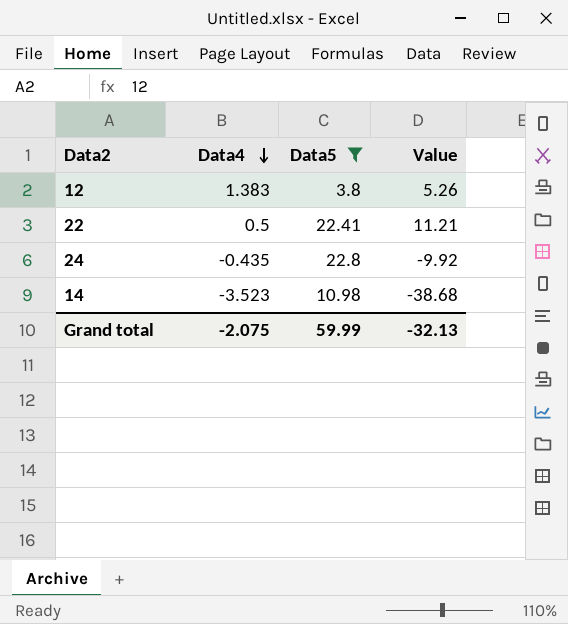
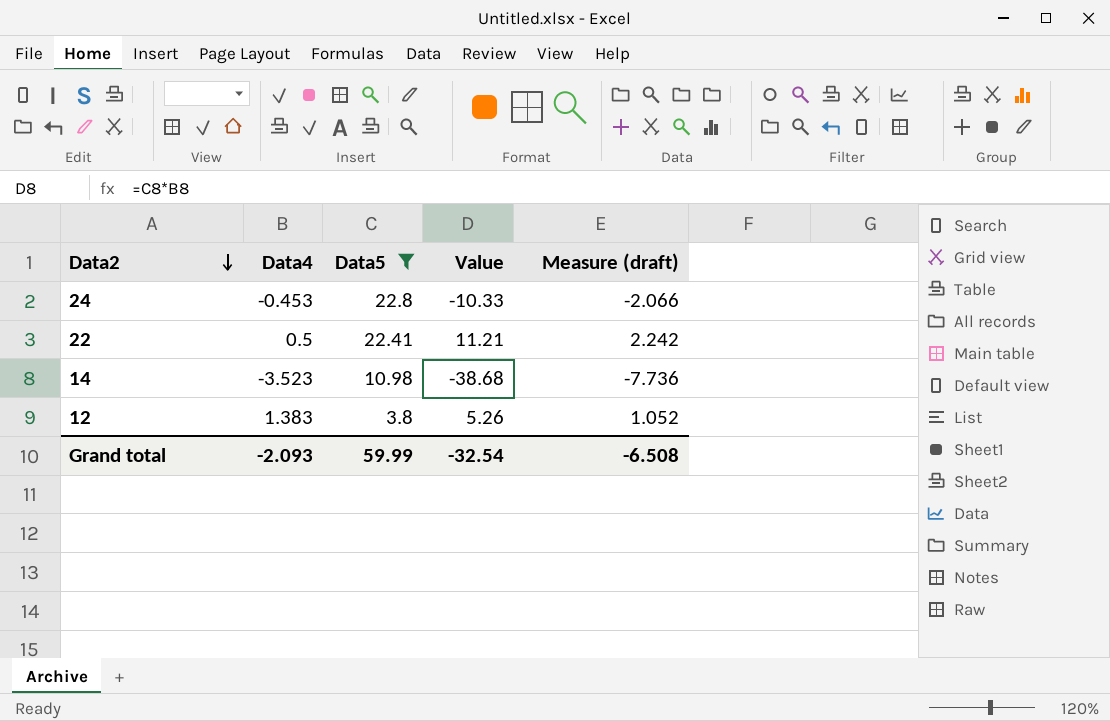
row order: Data4 descending -> Data2 descending
column Measure (draft) | formula: none -> [Value] * 0.2
24 | Data4: -0.435 -> -0.453
24 | Value: -9.92 -> -10.33
Grand total | Data4: -2.075 -> -2.093
Grand total | Value: -32.13 -> -32.54

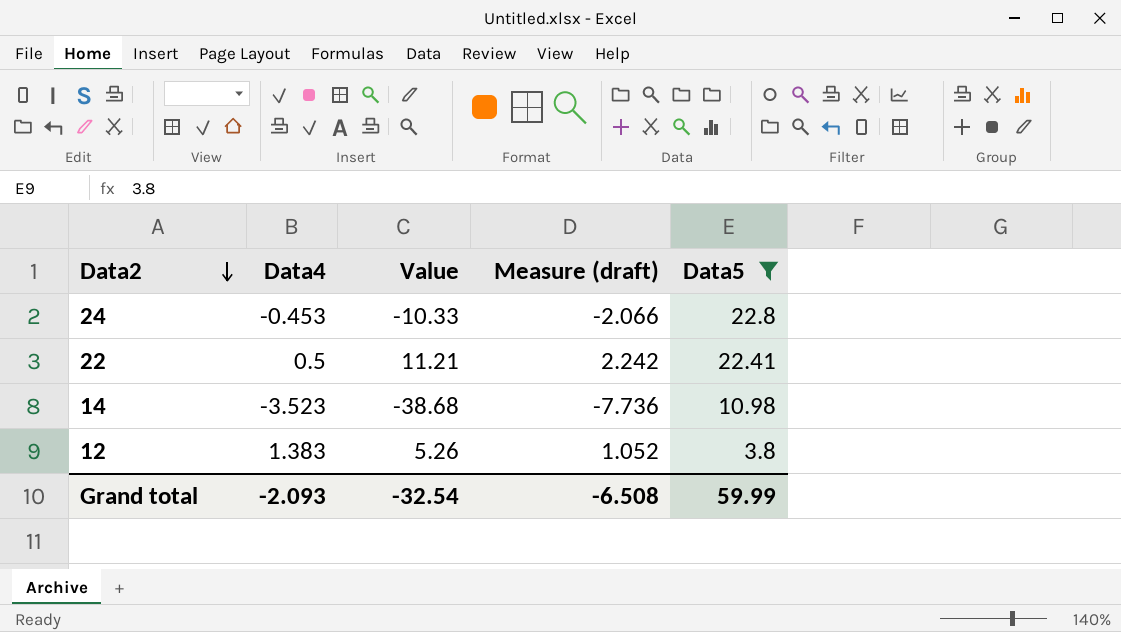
column Data5 | position: 3 -> 5

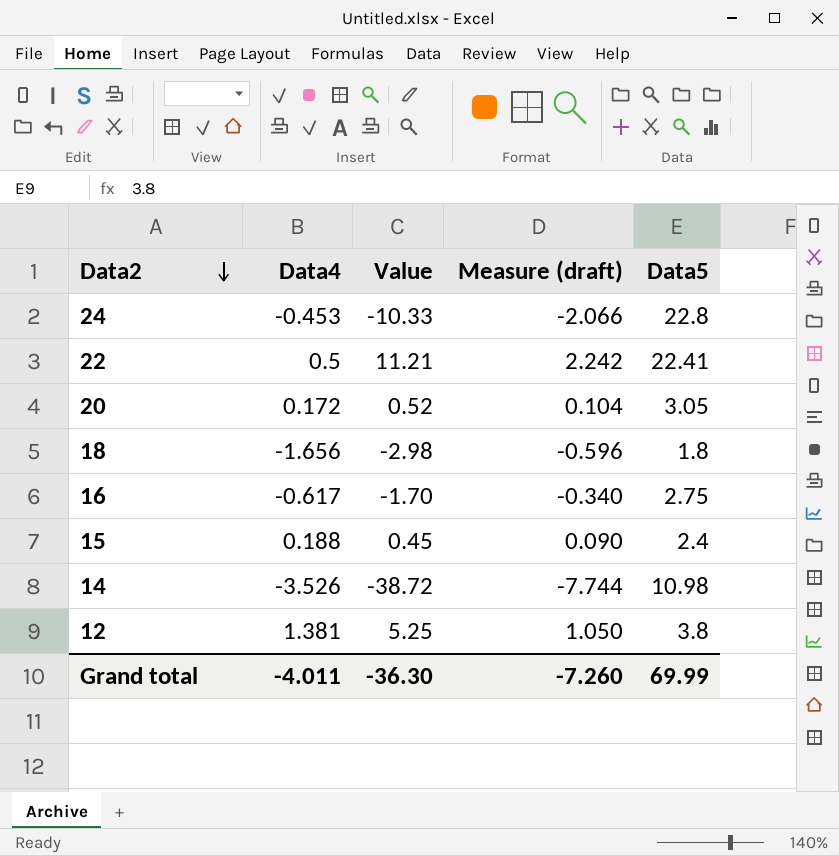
filter: Data5 >= 3.8 -> none
14 | Data4: -3.523 -> -3.526
14 | Value: -38.68 -> -38.72
14 | Measure (draft): -7.736 -> -7.744
12 | Data4: 1.383 -> 1.381
12 | Value: 5.26 -> 5.25
12 | Measure (draft): 1.052 -> 1.050
Grand total | Data4: -2.093 -> -4.011
Grand total | Value: -32.54 -> -36.30
Grand total | Measure (draft): -6.508 -> -7.260
Grand total | Data5: 59.99 -> 69.99

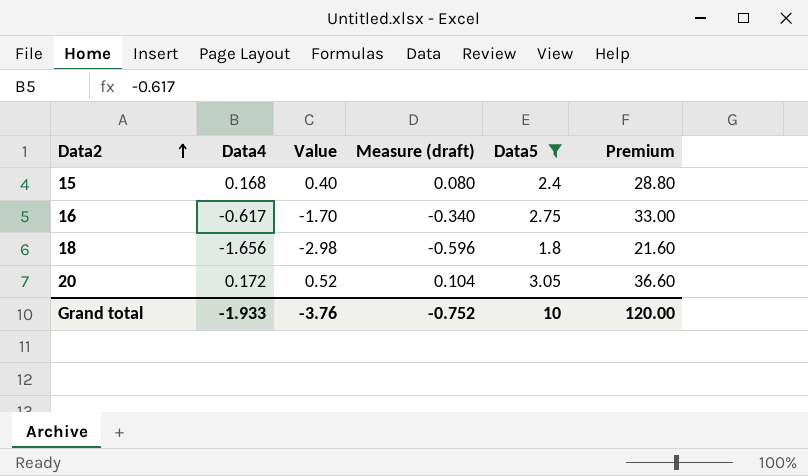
filter: none -> Data5 <= 3.05
row order: Data2 descending -> Data2 ascending
column Premium | formula: none -> [Data5] * 12
15 | Data4: 0.188 -> 0.168
15 | Value: 0.45 -> 0.40
15 | Measure (draft): 0.090 -> 0.080
Grand total | Data4: -4.011 -> -1.933
Grand total | Value: -36.30 -> -3.76
Grand total | Measure (draft): -7.260 -> -0.752
Grand total | Data5: 69.99 -> 10

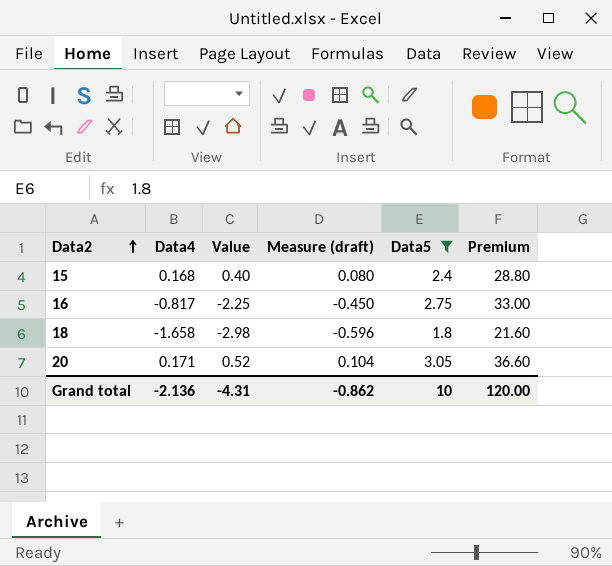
16 | Data4: -0.617 -> -0.817
16 | Value: -1.70 -> -2.25
16 | Measure (draft): -0.340 -> -0.450
18 | Data4: -1.656 -> -1.658
20 | Data4: 0.172 -> 0.171
Grand total | Data4: -1.933 -> -2.136
Grand total | Value: -3.76 -> -4.31
Grand total | Measure (draft): -0.752 -> -0.862

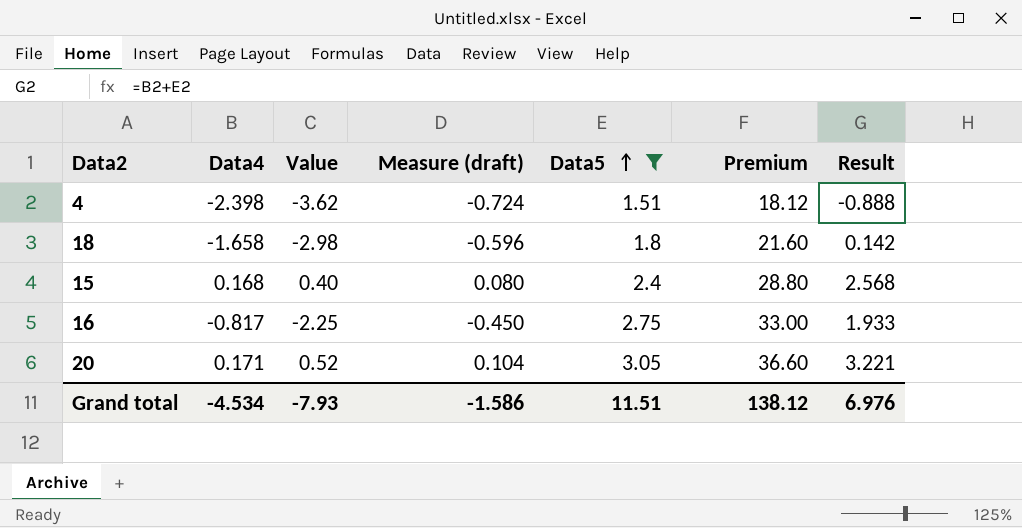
row order: Data2 ascending -> Data5 ascending
column Result | formula: none -> [Data4] + [Data5]
row 4: none -> -2.398 | -3.62 | -0.724 | 1.51 | 18.12 | -0.888
Grand total | Data4: -2.136 -> -4.534
Grand total | Value: -4.31 -> -7.93
Grand total | Measure (draft): -0.862 -> -1.586
Grand total | Data5: 10 -> 11.51
Grand total | Premium: 120.00 -> 138.12

